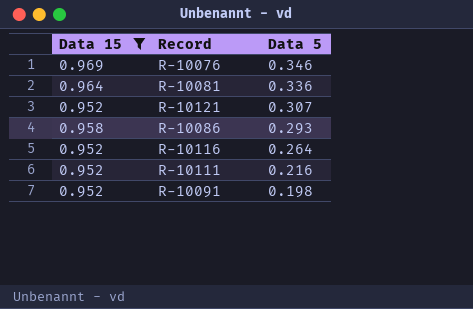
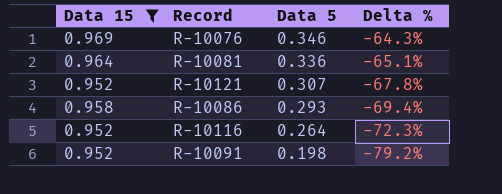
column Delta % | formula: none -> ([Data 5] - [Data 15]) / [Data 15]
row R-10111: 0.952 | 0.216 -> none

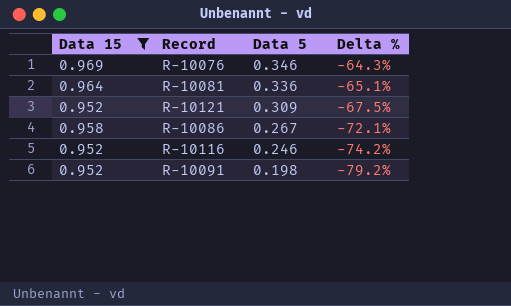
R-10121 | Data 5: 0.307 -> 0.309
R-10121 | Delta %: -67.8% -> -67.5%
R-10086 | Data 5: 0.293 -> 0.267
R-10086 | Delta %: -69.4% -> -72.1%
R-10116 | Data 5: 0.264 -> 0.246
R-10116 | Delta %: -72.3% -> -74.2%

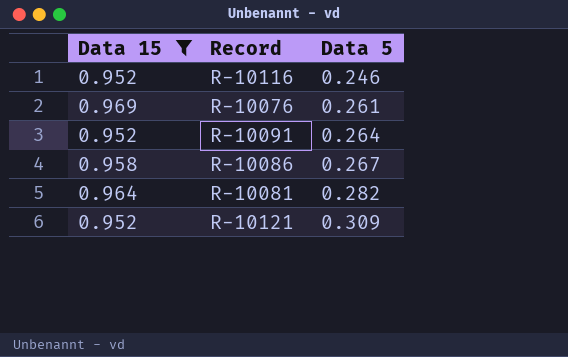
row order: Data 5 descending -> Data 5 ascending
column Delta % | formula: ([Data 5] - [Data 15]) / [Data 15] -> none
R-10076 | Data 5: 0.346 -> 0.261
R-10091 | Data 5: 0.198 -> 0.264
R-10081 | Data 5: 0.336 -> 0.282

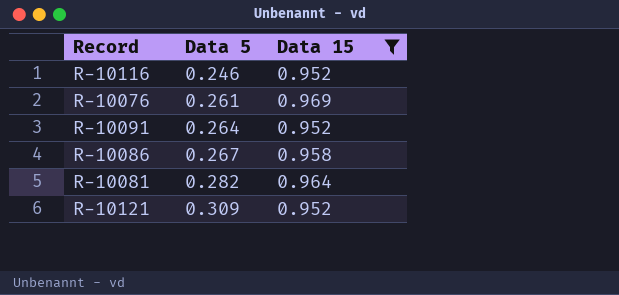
column Data 15 | position: 1 -> 3

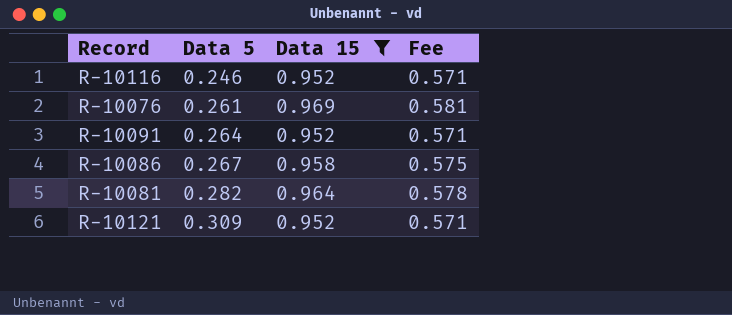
column Fee | formula: none -> [Data 15] * 0.6

